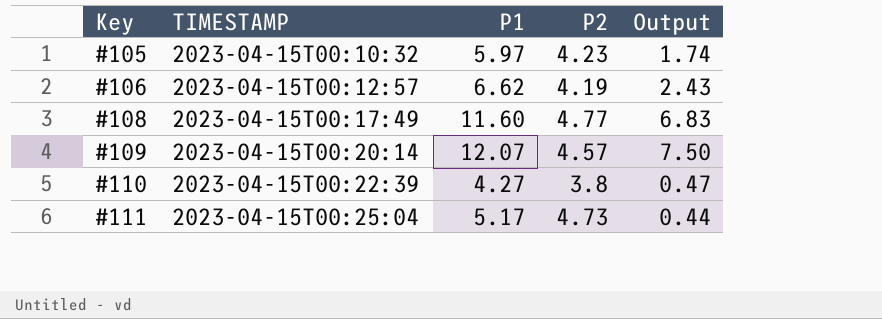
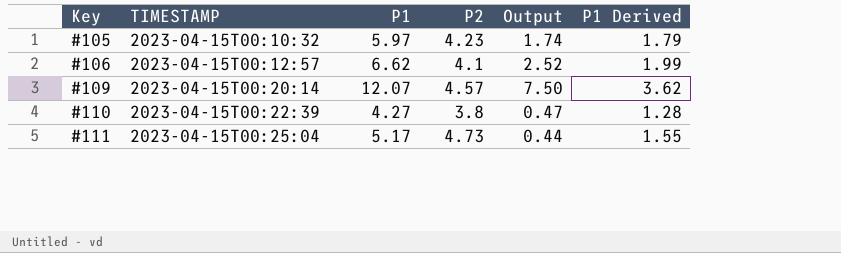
column P1 Derived | formula: none -> [P1] * 0.3
row #108: 2023-04-15T00:17:49 | 11.60 | 4.77 | 6.83 -> none
#106 | P2: 4.19 -> 4.1
#106 | Output: 2.43 -> 2.52

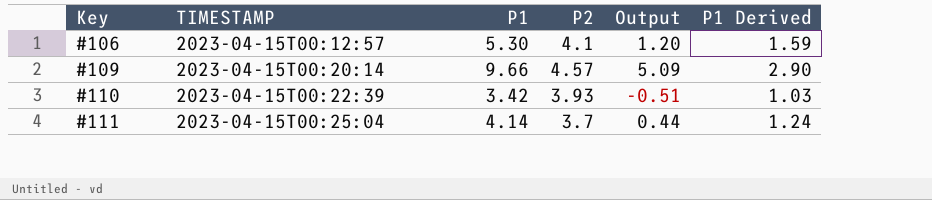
row #105: 2023-04-15T00:10:32 | 5.97 | 4.23 | 1.74 | 1.79 -> none
#106 | P1: 6.62 -> 5.30
#106 | Output: 2.52 -> 1.20
#106 | P1 Derived: 1.99 -> 1.59
#109 | P1: 12.07 -> 9.66
#109 | Output: 7.50 -> 5.09
#109 | P1 Derived: 3.62 -> 2.90
#110 | P1: 4.27 -> 3.42
#110 | P2: 3.8 -> 3.93
#110 | Output: 0.47 -> -0.51
#110 | P1 Derived: 1.28 -> 1.03
#111 | P1: 5.17 -> 4.14
#111 | P2: 4.73 -> 3.7
#111 | P1 Derived: 1.55 -> 1.24

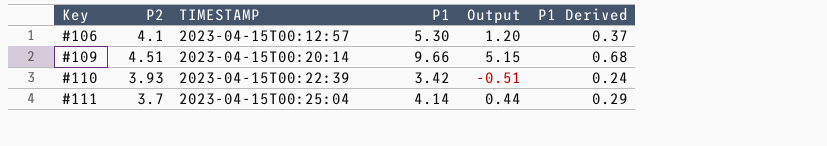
column P2 | position: 4 -> 2
column P1 Derived | formula: [P1] * 0.3 -> [P1] * 0.07
#109 | P2: 4.57 -> 4.51
#109 | Output: 5.09 -> 5.15

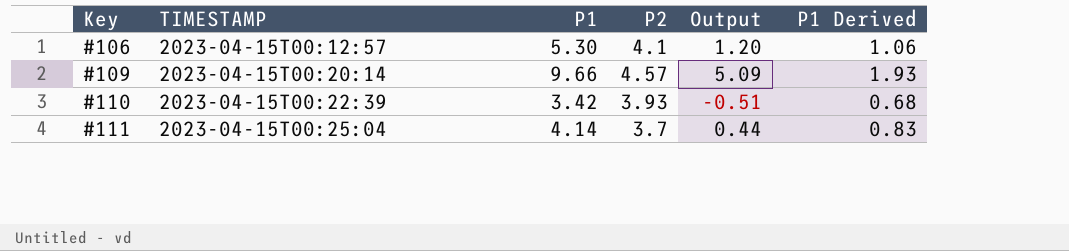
column P2 | position: 2 -> 4
column P1 Derived | formula: [P1] * 0.07 -> [P1] * 0.2
#109 | P2: 4.51 -> 4.57
#109 | Output: 5.15 -> 5.09

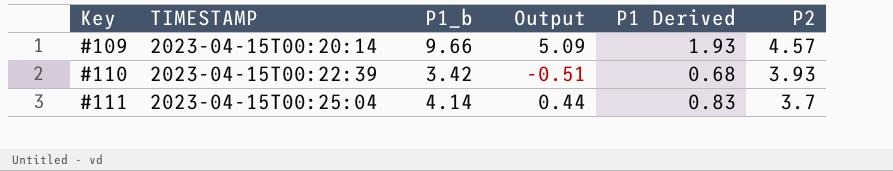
column name: P1 -> P1_b
column P2 | position: 4 -> 6
row #106: 2023-04-15T00:12:57 | 5.30 | 4.1 | 1.20 | 1.06 -> none

